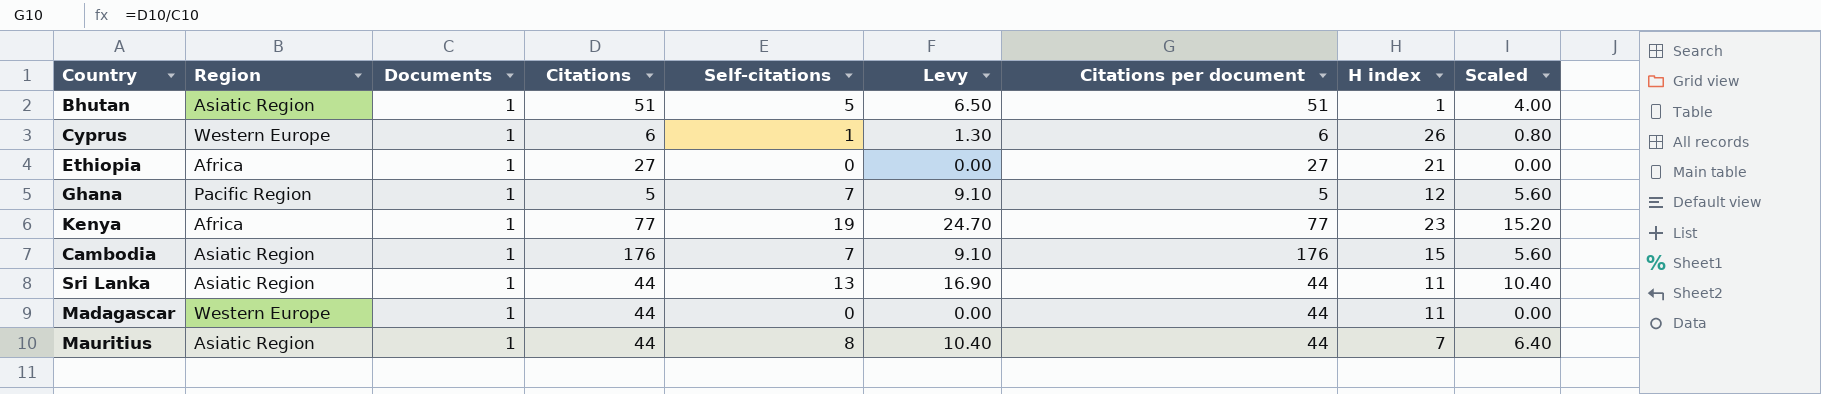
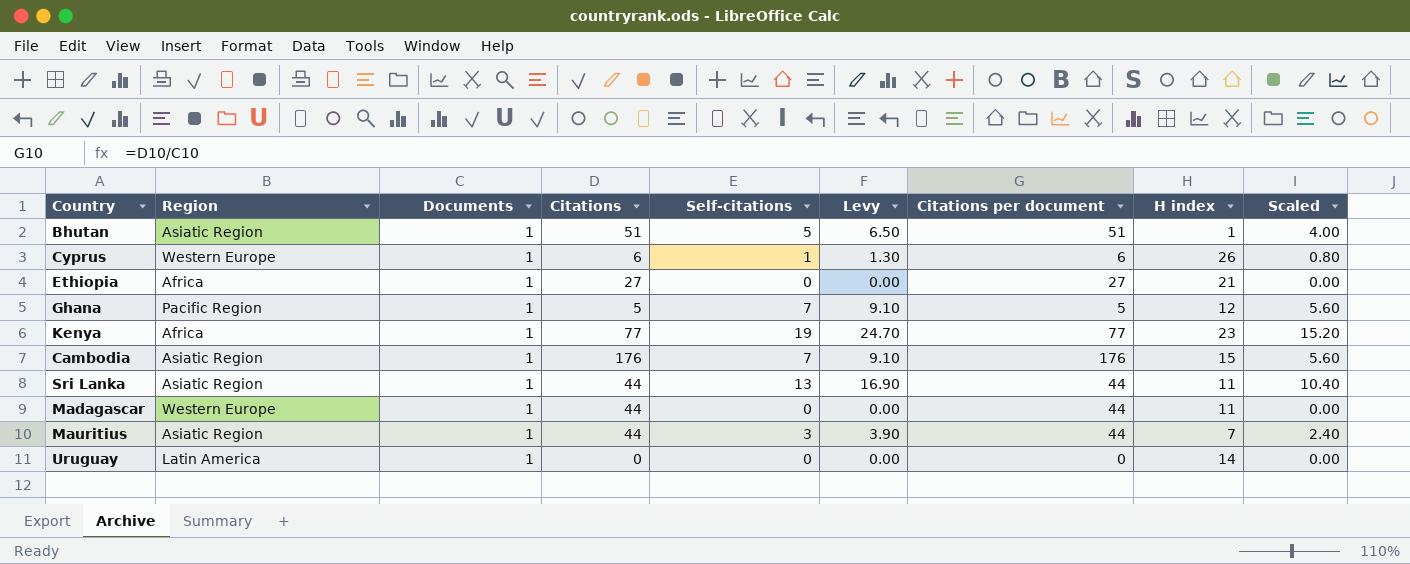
Mauritius | Self-citations: 8 -> 3
Mauritius | Levy: 10.40 -> 3.90
Mauritius | Scaled: 6.40 -> 2.40
row Uruguay: none -> Latin America | 1 | 0 | 0 | 0.00 | 0 | 14 | 0.00

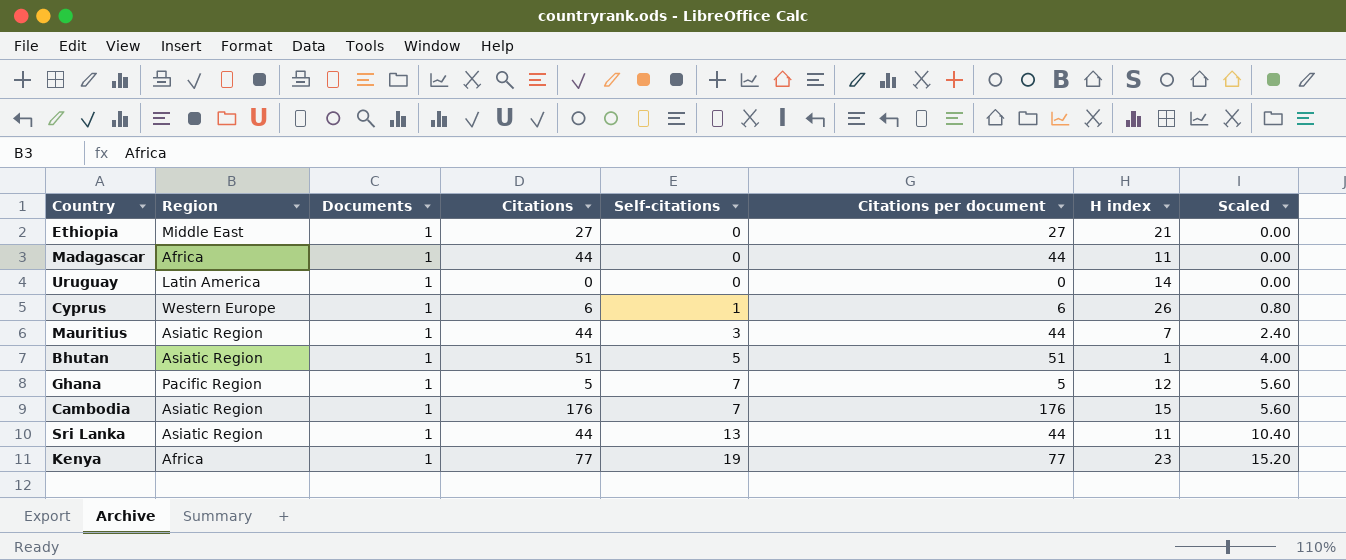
row order: none -> Self-citations ascending
column Levy | formula: [Self-citations] * 1.3 -> none
Ethiopia | Region: Africa -> Middle East
Madagascar | Region: Western Europe -> Africa

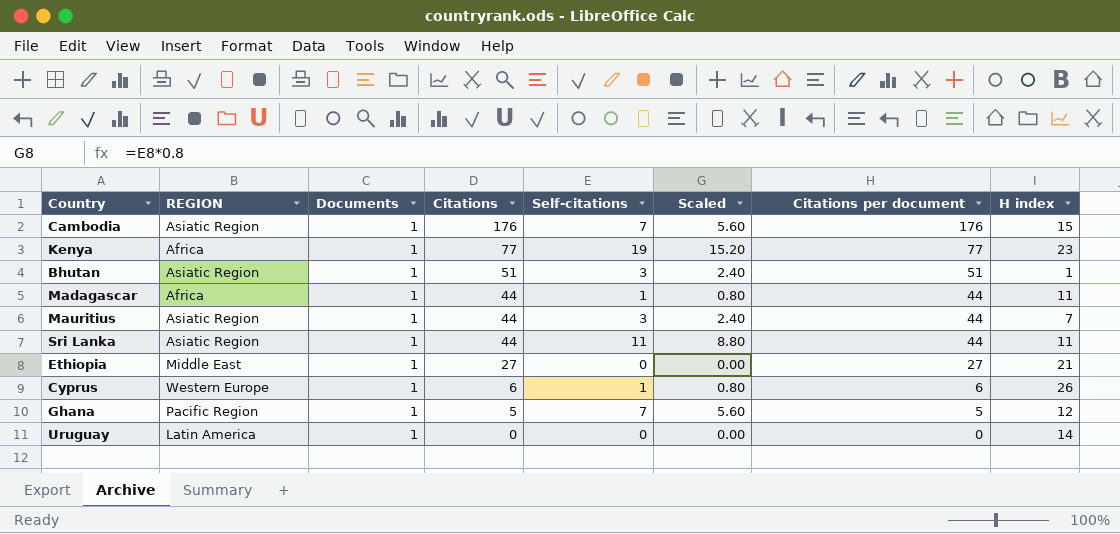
row order: Self-citations ascending -> Citations descending
column name: Region -> REGION
column Scaled | position: 8 -> 6
Bhutan | Self-citations: 5 -> 3
Bhutan | Scaled: 4.00 -> 2.40
Madagascar | Self-citations: 0 -> 1
Madagascar | Scaled: 0.00 -> 0.80
Sri Lanka | Self-citations: 13 -> 11
Sri Lanka | Scaled: 10.40 -> 8.80

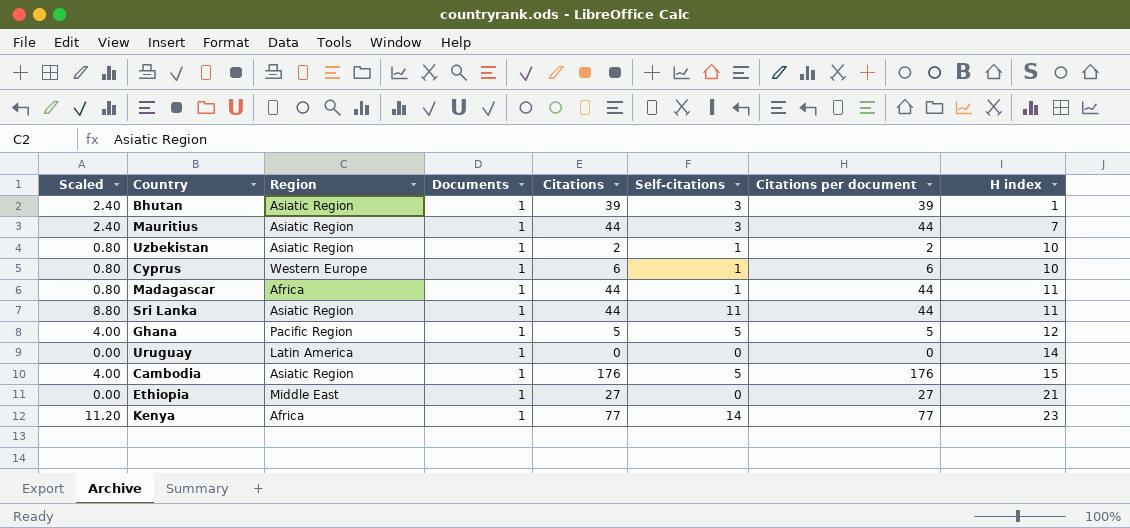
row order: Citations descending -> H index ascending
column Scaled | position: 6 -> 1
column name: REGION -> Region
Bhutan | Citations: 51 -> 39
Bhutan | Citations per document: 51 -> 39
row Uzbekistan: none -> 0.80 | Asiatic Region | 1 | 2 | 1 | 2 | 10
Cyprus | H index: 26 -> 10
Ghana | Scaled: 5.60 -> 4.00
Ghana | Self-citations: 7 -> 5
Cambodia | Scaled: 5.60 -> 4.00
Cambodia | Self-citations: 7 -> 5
Kenya | Scaled: 15.20 -> 11.20
Kenya | Self-citations: 19 -> 14

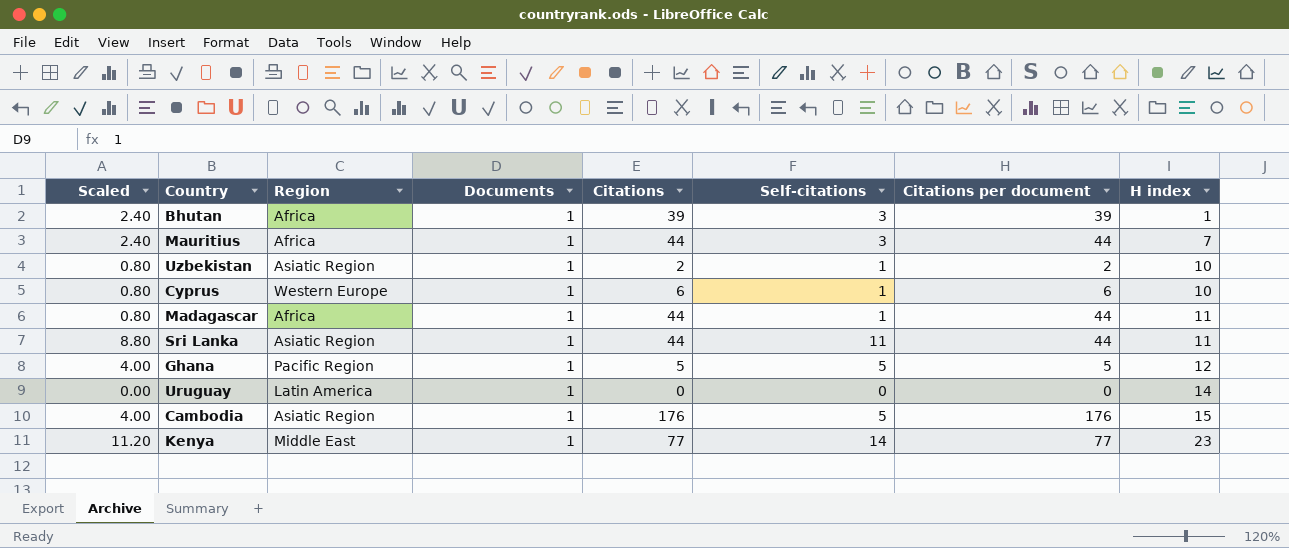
row Ethiopia: 0.00 | Middle East | 1 | 27 | 0 | 27 | 21 -> none
Bhutan | Region: Asiatic Region -> Africa
Mauritius | Region: Asiatic Region -> Africa
Kenya | Region: Africa -> Middle East

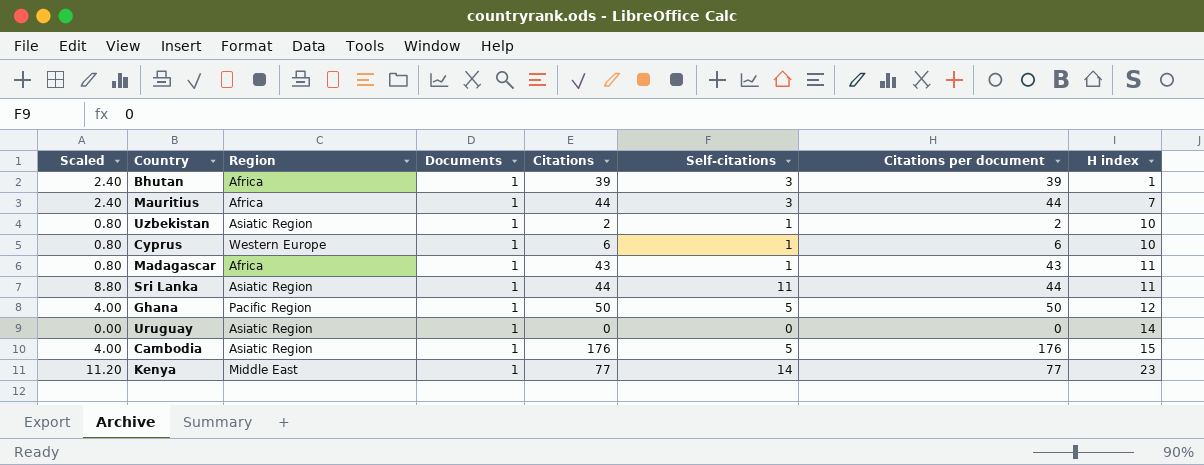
Madagascar | Citations: 44 -> 43
Madagascar | Citations per document: 44 -> 43
Ghana | Citations: 5 -> 50
Ghana | Citations per document: 5 -> 50
Uruguay | Region: Latin America -> Asiatic Region

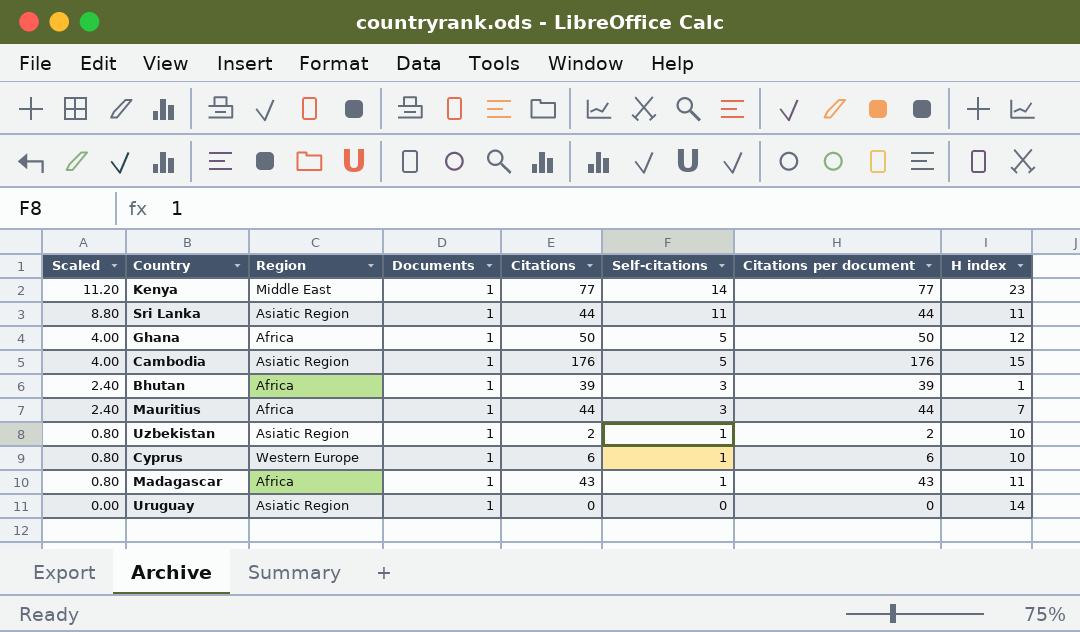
row order: H index ascending -> Scaled descending
Ghana | Region: Pacific Region -> Africa

